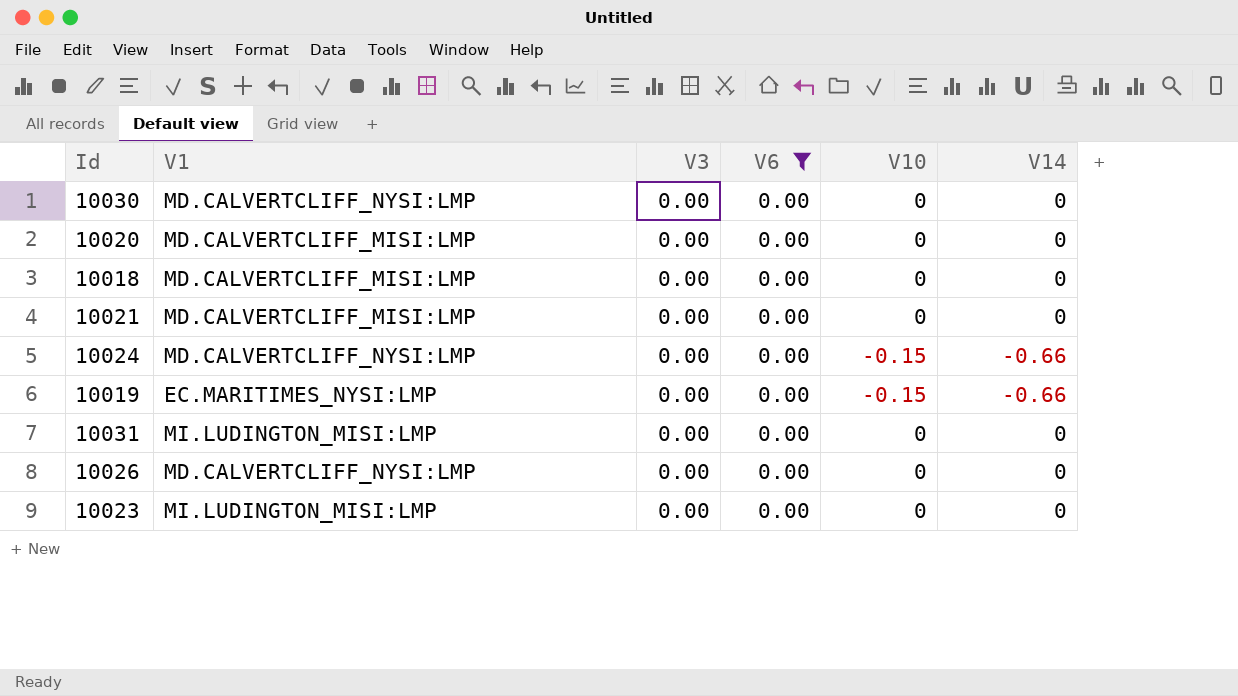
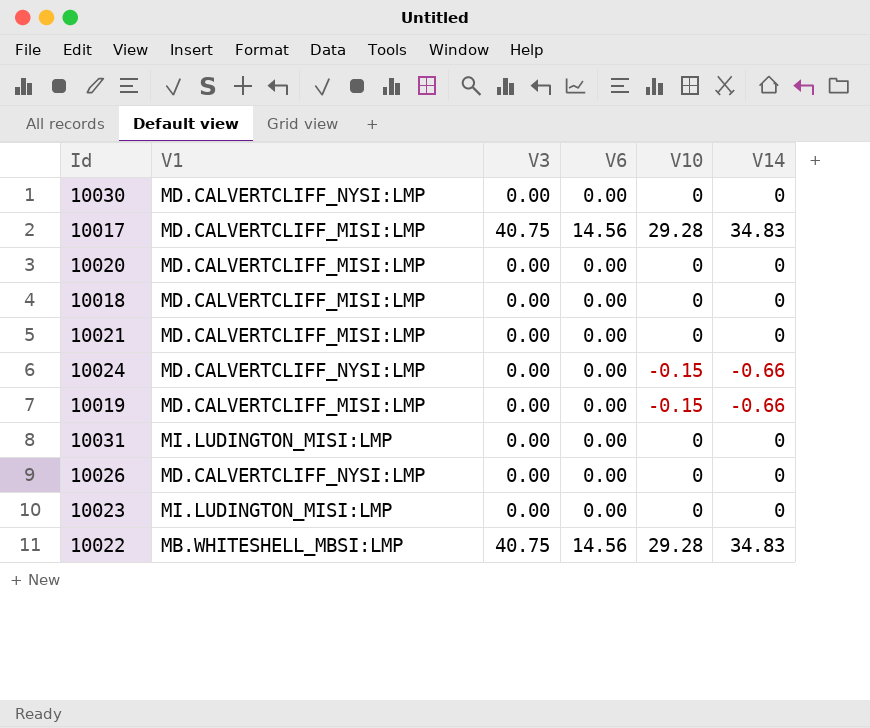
filter: V6 = 0.00 -> none
10019 | V1: EC.MARITIMES_NYSI:LMP -> MD.CALVERTCLIFF_MISI:LMP

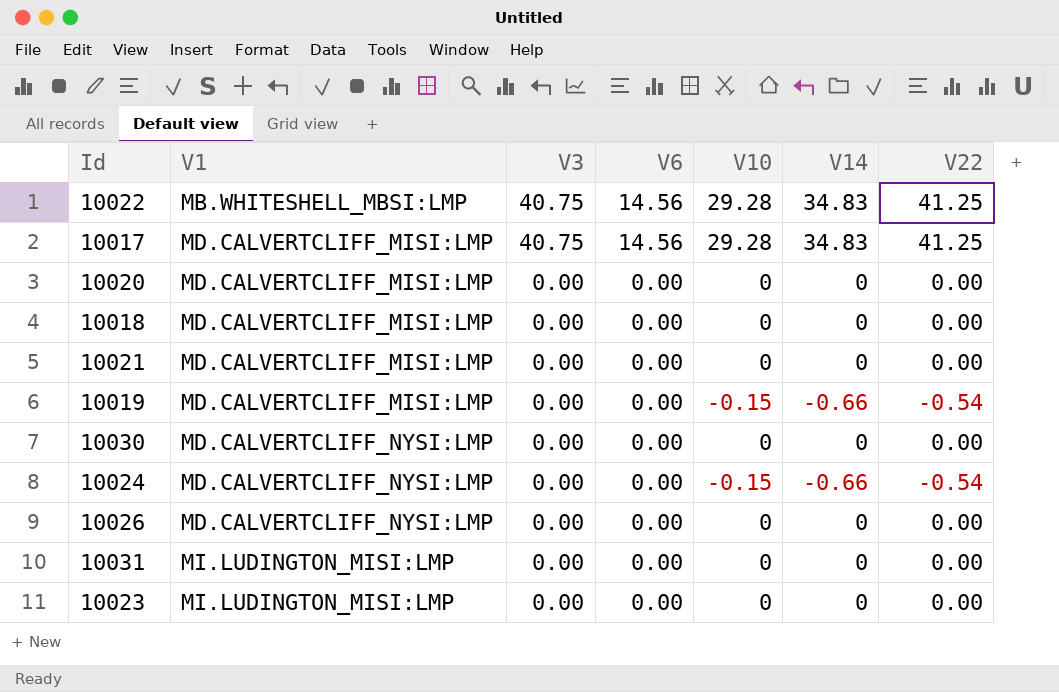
row order: none -> V1 ascending
column V22 | position: none -> 7

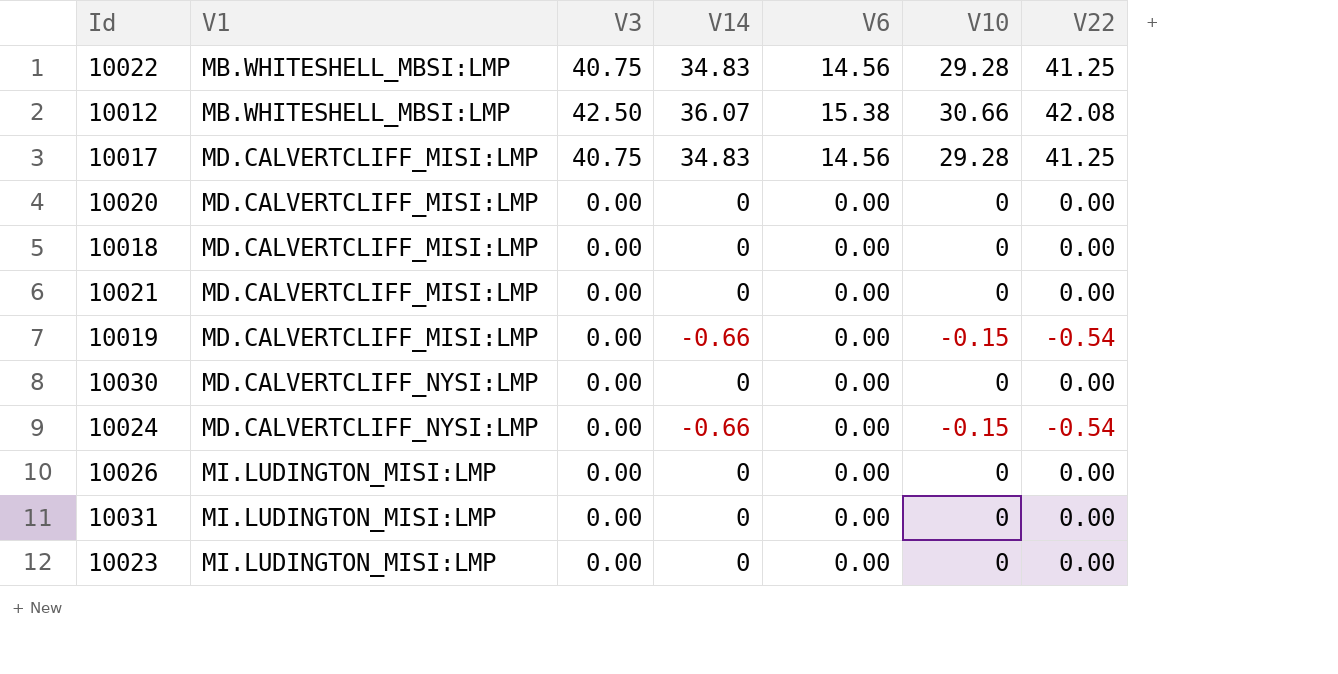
column V14 | position: 6 -> 4
row 10012: none -> MB.WHITESHELL_MBSI:LMP | 42.50 | 36.07 | 15.38 | 30.66 | 42.08
10026 | V1: MD.CALVERTCLIFF_NYSI:LMP -> MI.LUDINGTON_MISI:LMP

